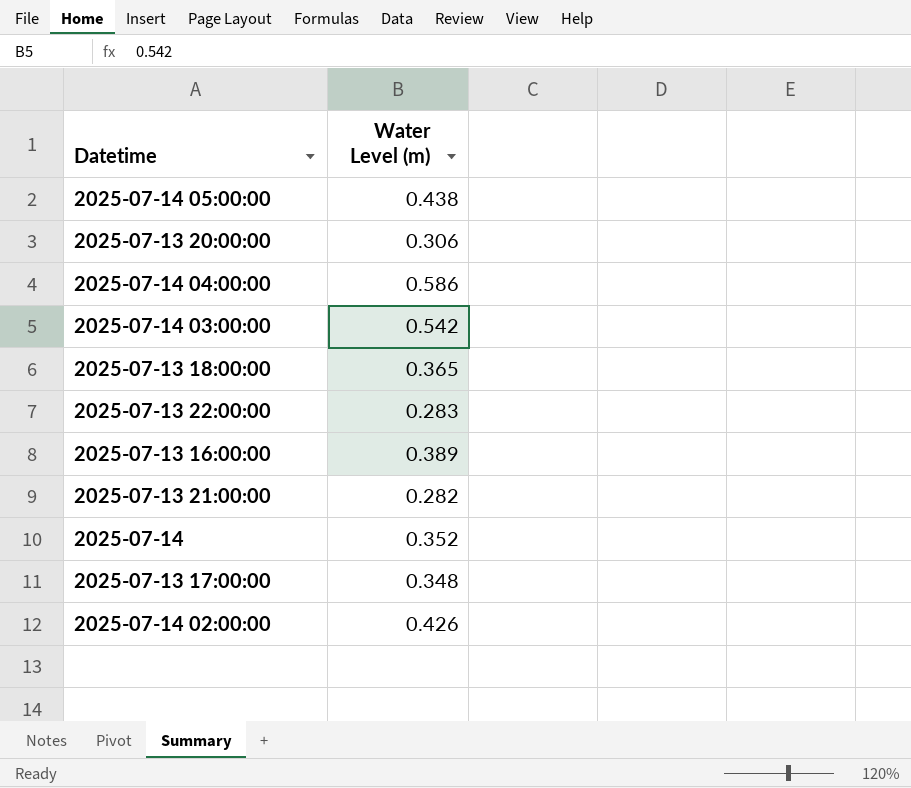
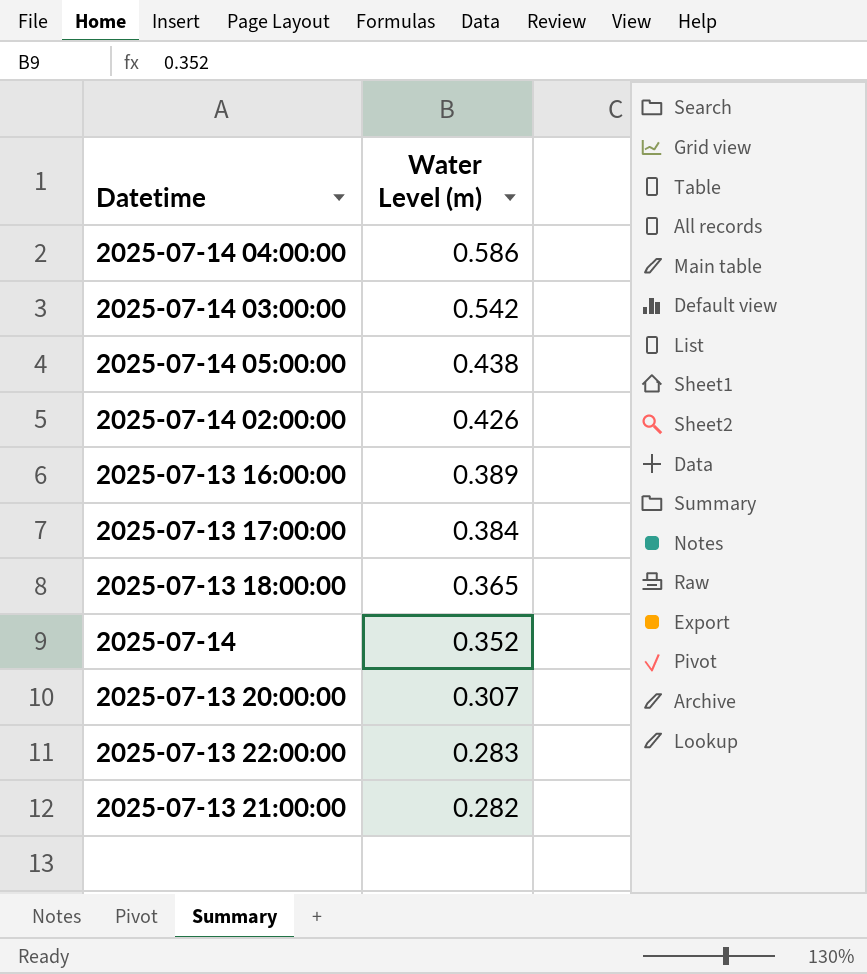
row order: none -> Water Level (m) descending
2025-07-13 17:00:00 | Water Level (m): 0.348 -> 0.384
2025-07-13 20:00:00 | Water Level (m): 0.306 -> 0.307

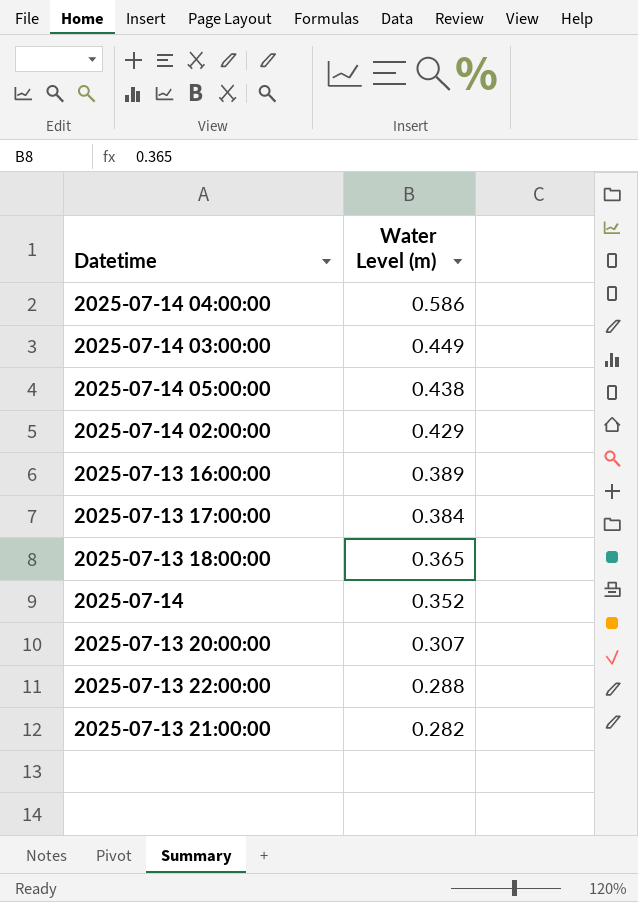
2025-07-14 03:00:00 | Water Level (m): 0.542 -> 0.449
2025-07-14 02:00:00 | Water Level (m): 0.426 -> 0.429
2025-07-13 22:00:00 | Water Level (m): 0.283 -> 0.288

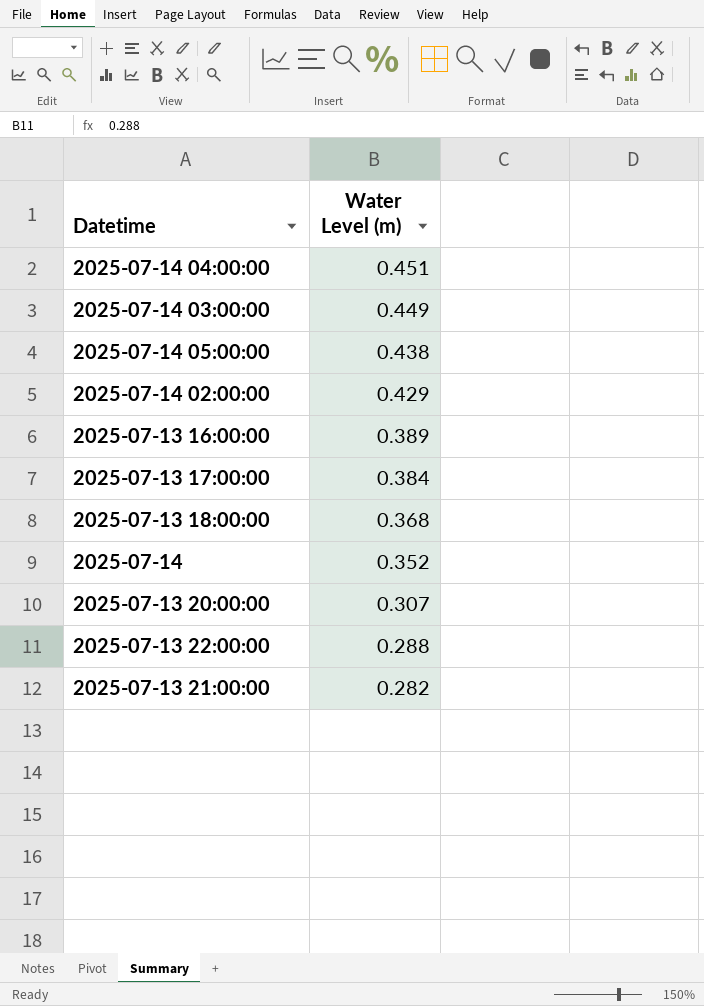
2025-07-14 04:00:00 | Water Level (m): 0.586 -> 0.451
2025-07-13 18:00:00 | Water Level (m): 0.365 -> 0.368

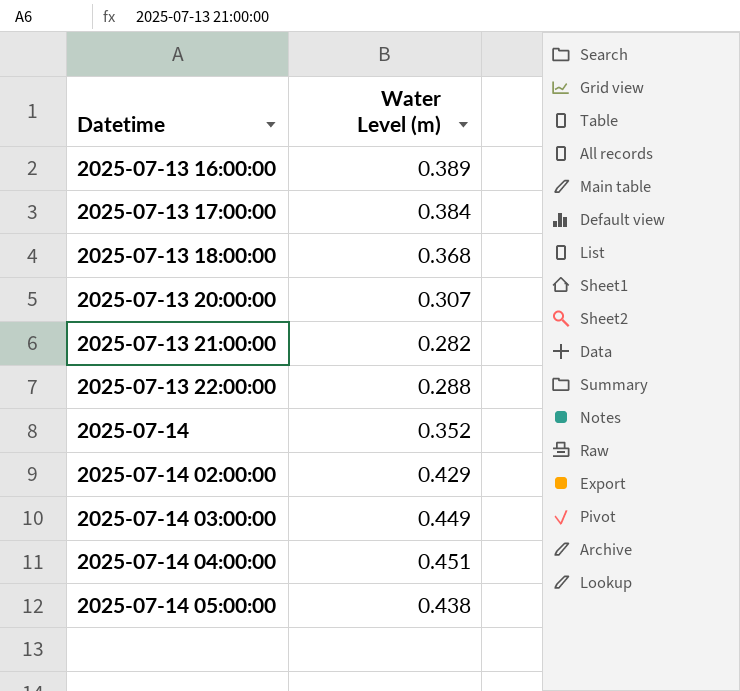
row order: Water Level (m) descending -> Datetime ascending

